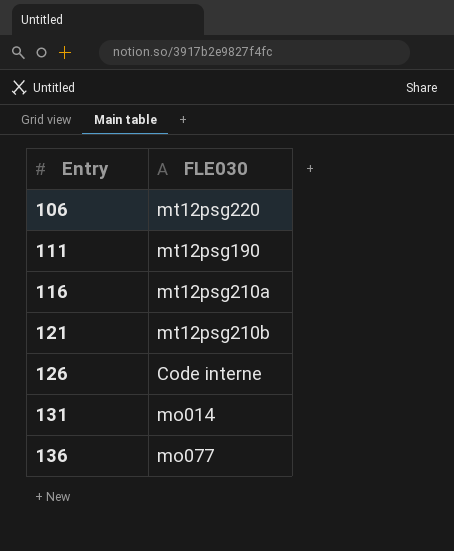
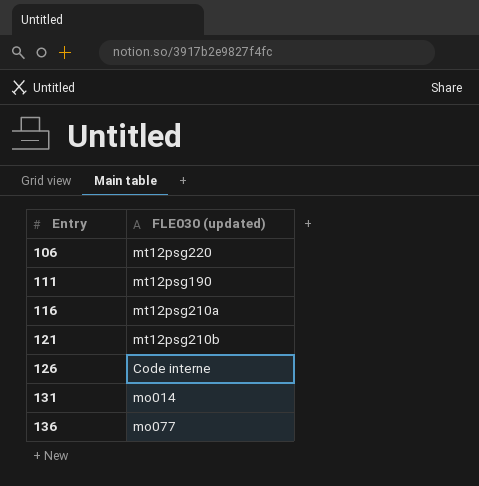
column name: FLE030 -> FLE030 (updated)

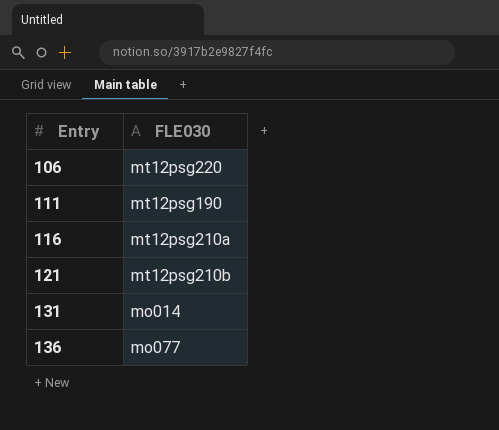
column name: FLE030 (updated) -> FLE030
row 126: Code interne -> none

